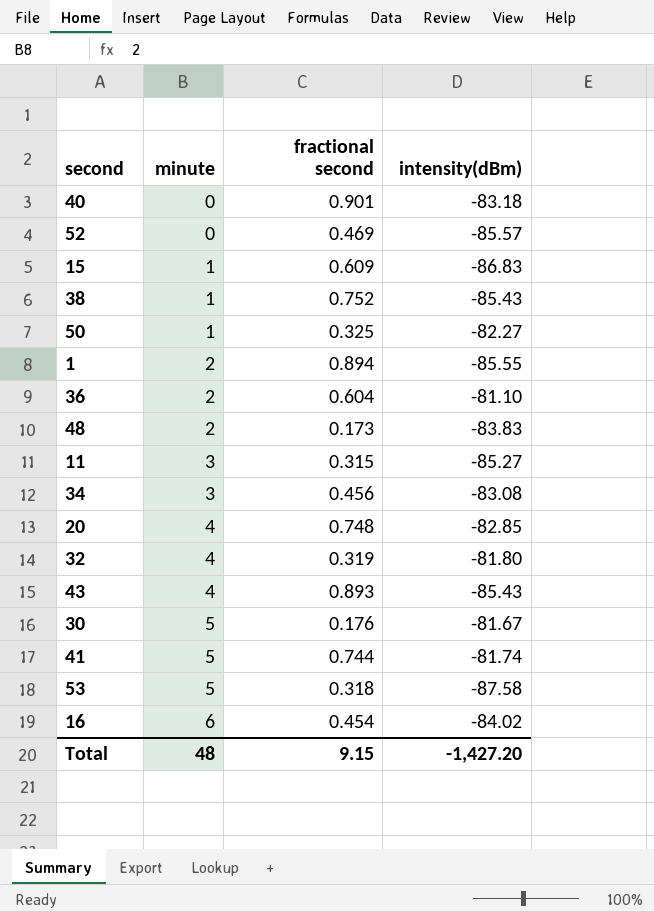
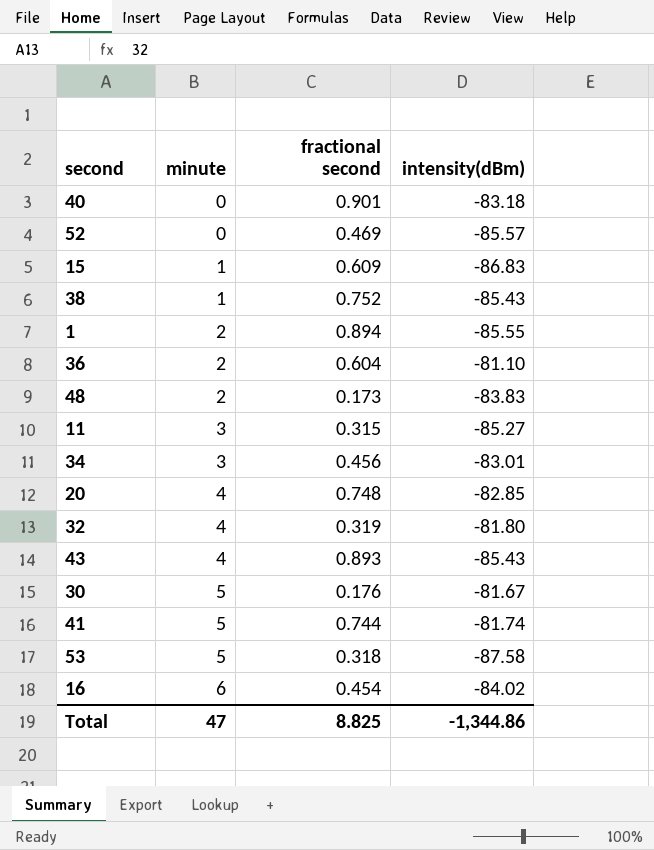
row 50: 1 | 0.325 | -82.27 -> none
34 | intensity(dBm): -83.08 -> -83.01
Total | minute: 48 -> 47
Total | fractional second: 9.15 -> 8.825
Total | intensity(dBm): -1,427.20 -> -1,344.86

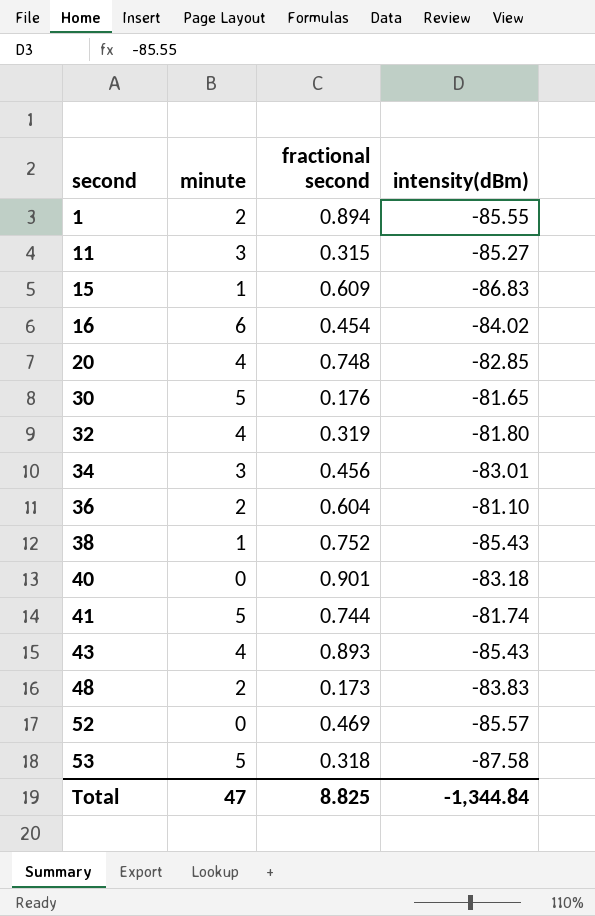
row order: minute ascending -> second ascending
30 | intensity(dBm): -81.67 -> -81.65
Total | intensity(dBm): -1,344.86 -> -1,344.84

